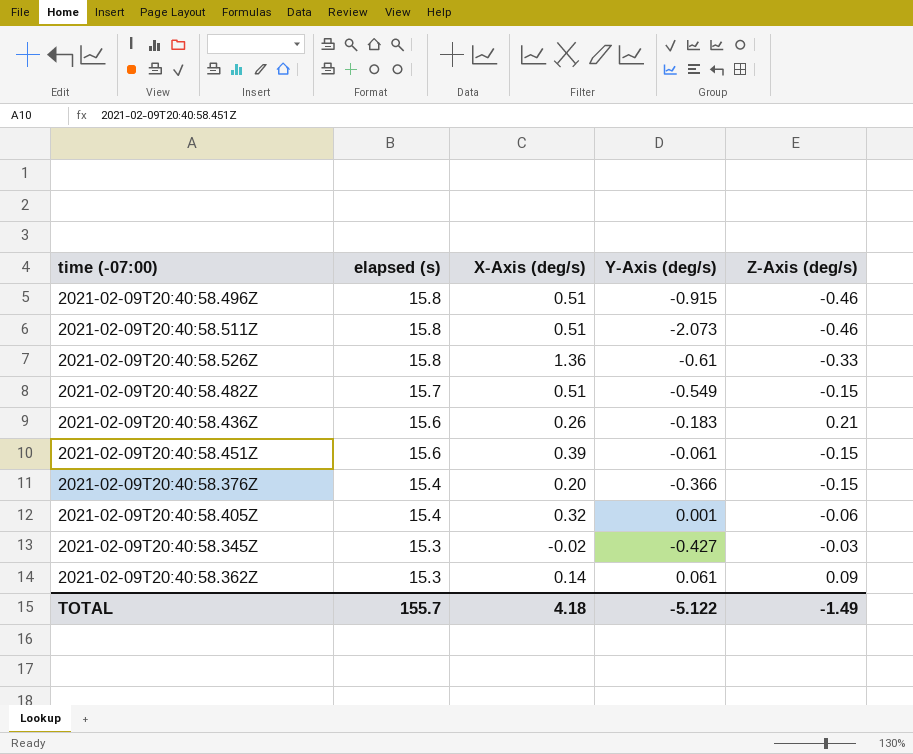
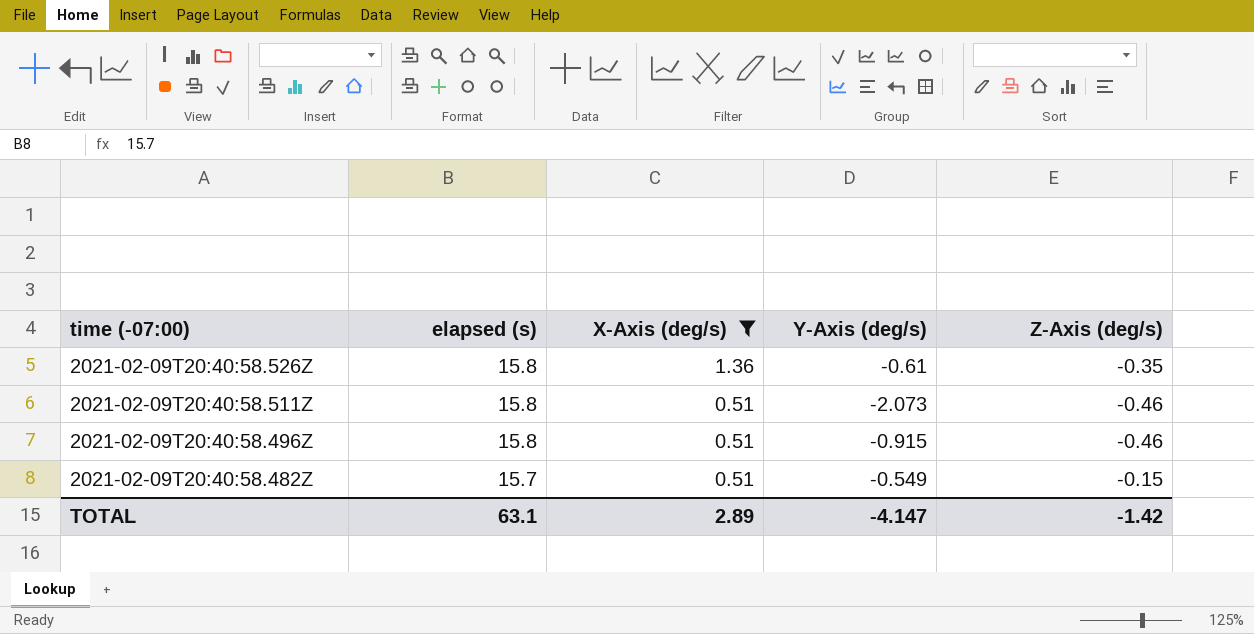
filter: none -> X-Axis (deg/s) >= 0.51
row order: elapsed (s) descending -> time (-07:00) descending
2021-02-09T20:40:58.526Z | Z-Axis (deg/s): -0.33 -> -0.35
TOTAL | elapsed (s): 155.7 -> 63.1
TOTAL | X-Axis (deg/s): 4.18 -> 2.89
TOTAL | Y-Axis (deg/s): -5.122 -> -4.147
TOTAL | Z-Axis (deg/s): -1.49 -> -1.42

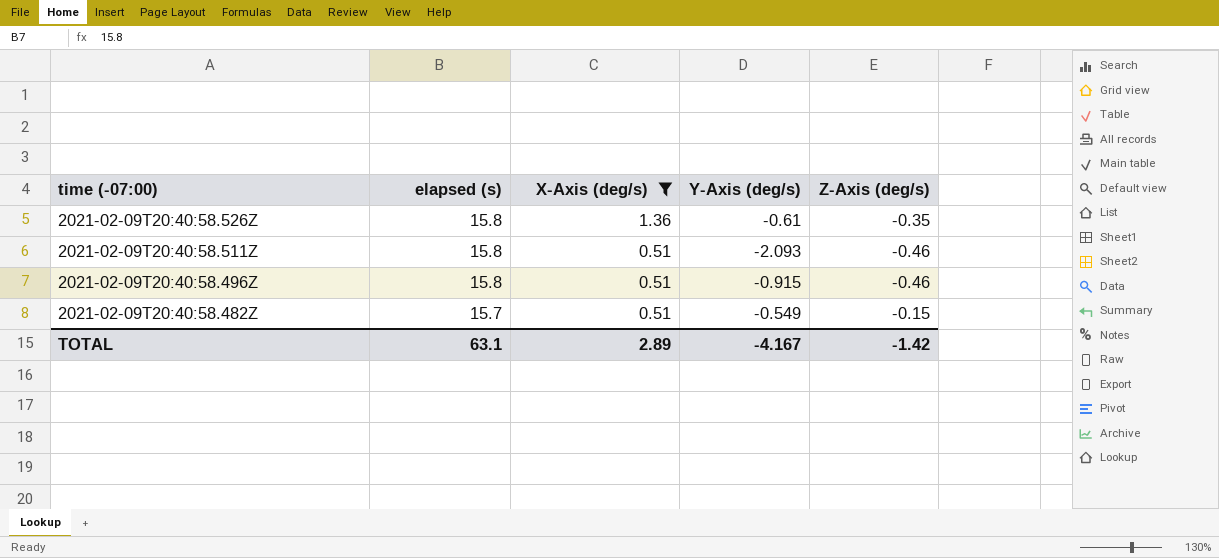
2021-02-09T20:40:58.511Z | Y-Axis (deg/s): -2.073 -> -2.093
TOTAL | Y-Axis (deg/s): -4.147 -> -4.167

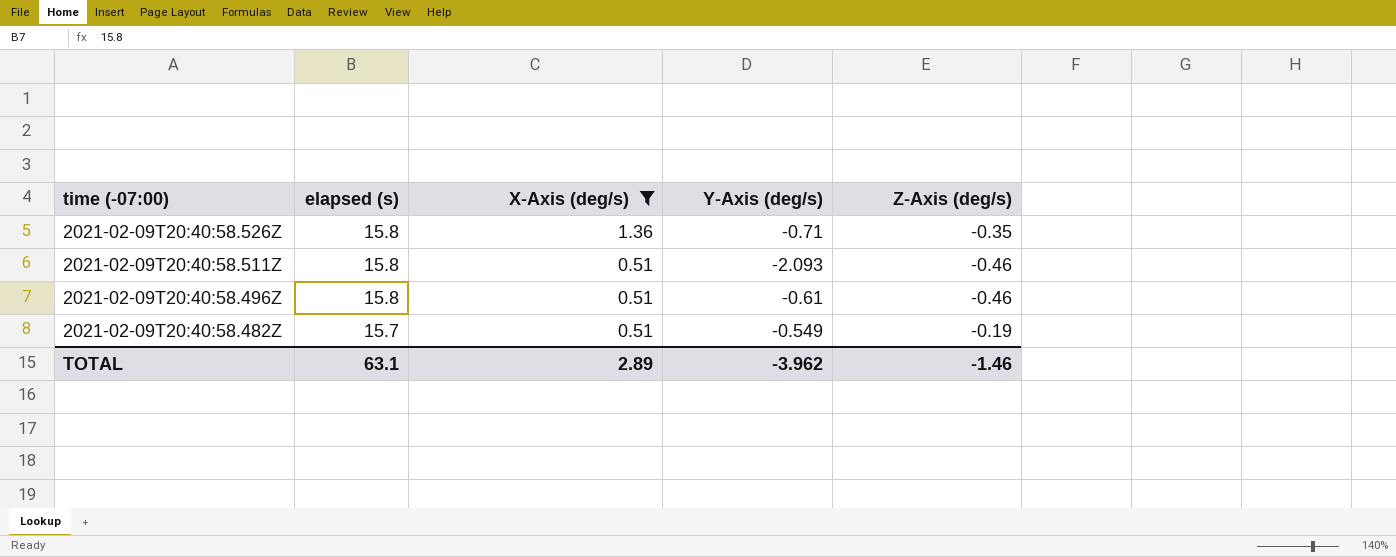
2021-02-09T20:40:58.526Z | Y-Axis (deg/s): -0.61 -> -0.71
2021-02-09T20:40:58.496Z | Y-Axis (deg/s): -0.915 -> -0.61
2021-02-09T20:40:58.482Z | Z-Axis (deg/s): -0.15 -> -0.19
TOTAL | Y-Axis (deg/s): -4.167 -> -3.962
TOTAL | Z-Axis (deg/s): -1.42 -> -1.46

